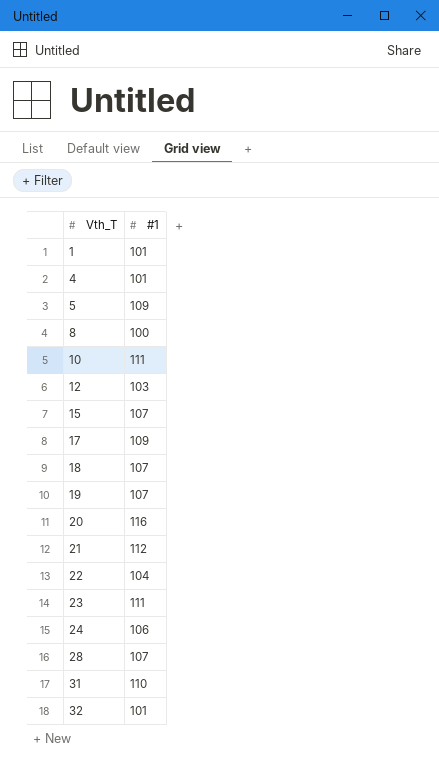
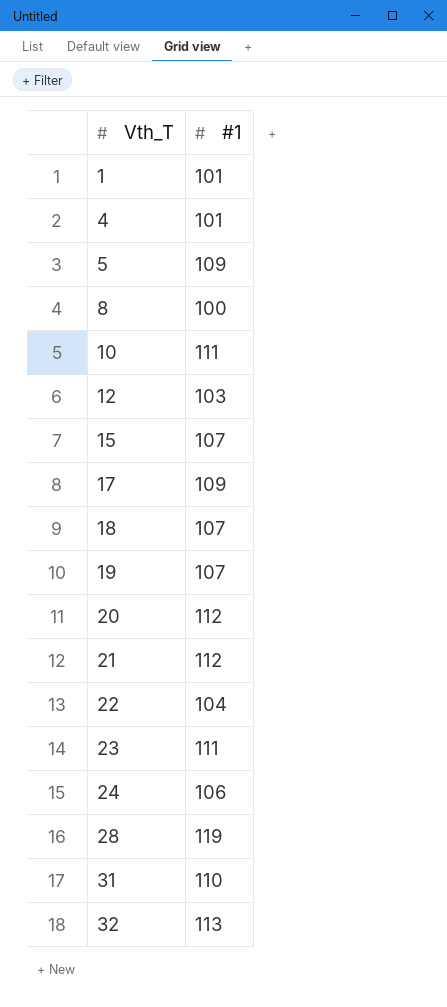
20 | #1: 116 -> 112
28 | #1: 107 -> 119
32 | #1: 101 -> 113

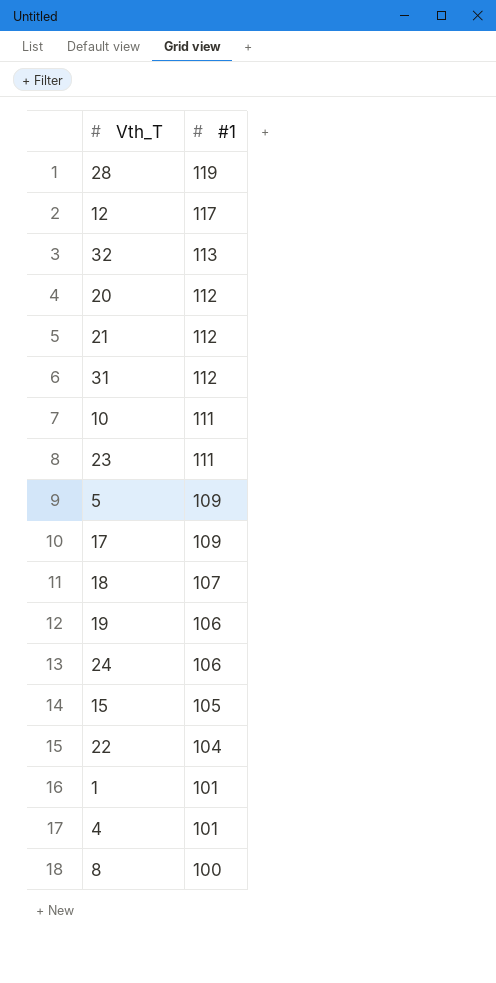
row order: Vth_T ascending -> #1 descending
12 | #1: 103 -> 117
31 | #1: 110 -> 112
19 | #1: 107 -> 106
15 | #1: 107 -> 105

